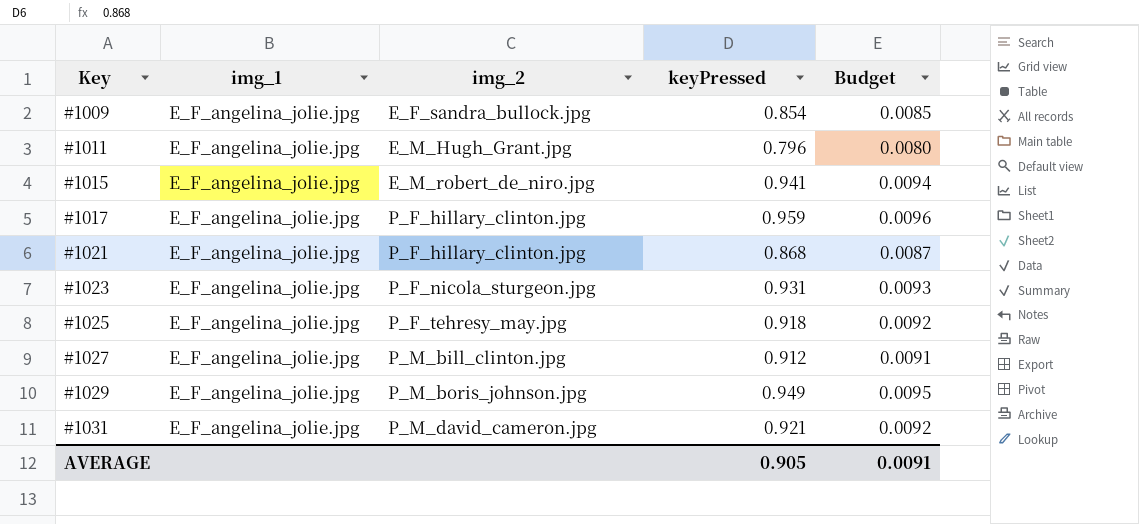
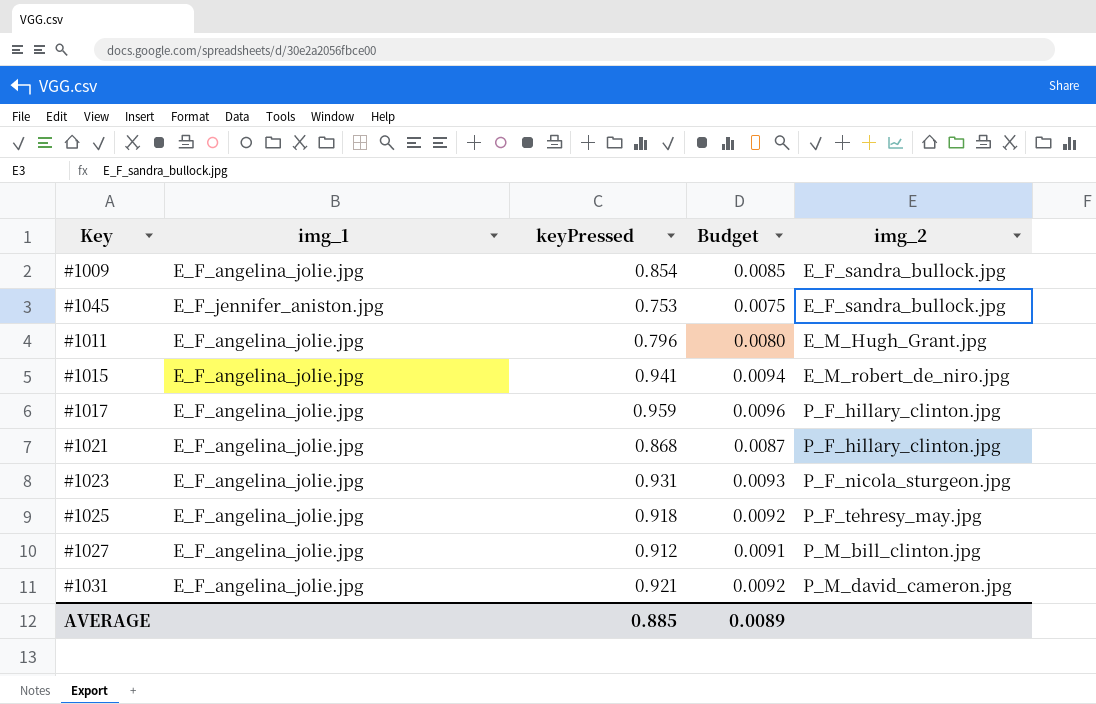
column img_2 | position: 3 -> 5
row #1029: E_F_angelina_jolie.jpg | P_M_boris_johnson.jpg | 0.949 | 0.0095 -> none
row #1045: none -> E_F_jennifer_aniston.jpg | 0.753 | 0.0075 | E_F_sandra_bullock.jpg
AVERAGE | keyPressed: 0.905 -> 0.885
AVERAGE | Budget: 0.0091 -> 0.0089

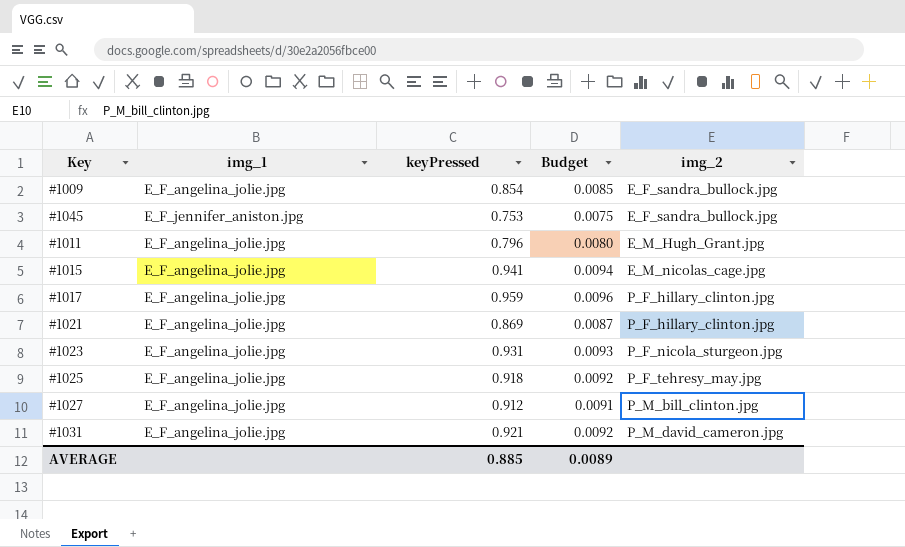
#1015 | img_2: E_M_robert_de_niro.jpg -> E_M_nicolas_cage.jpg
#1021 | keyPressed: 0.868 -> 0.869

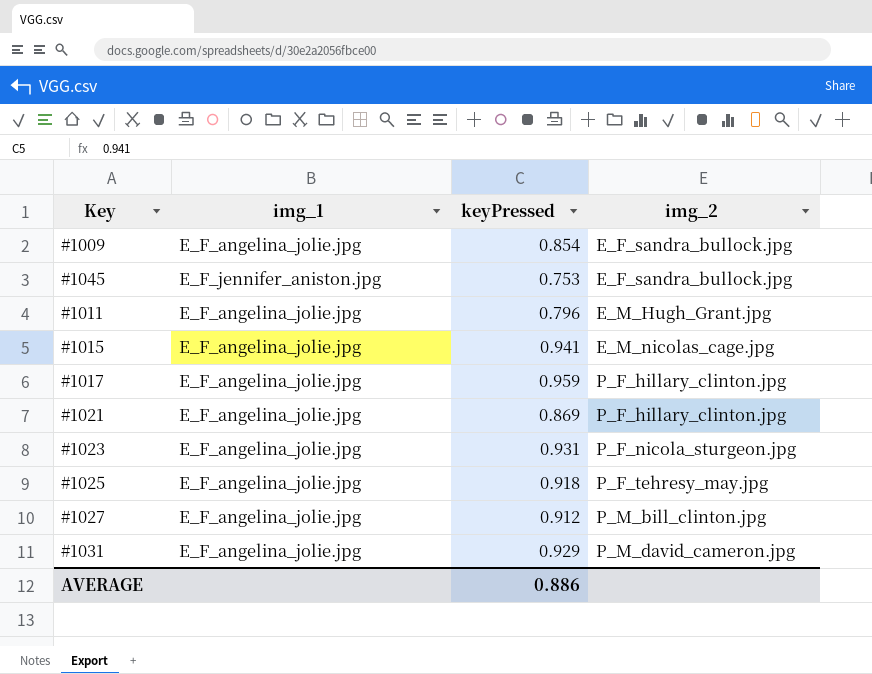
column Budget | formula: [keyPressed] * 0.01 -> none
#1031 | keyPressed: 0.921 -> 0.929
AVERAGE | keyPressed: 0.885 -> 0.886

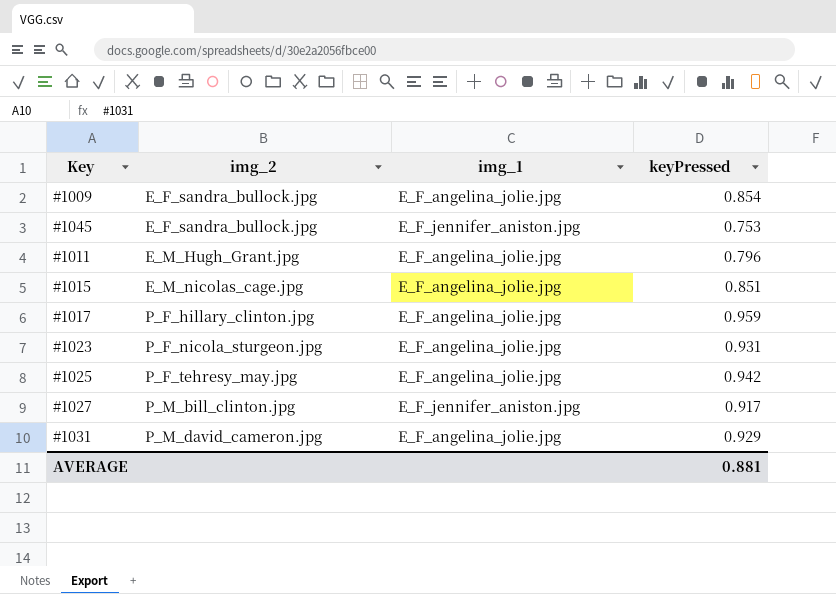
column img_2 | position: 4 -> 2
row #1021: E_F_angelina_jolie.jpg | 0.869 | P_F_hillary_clinton.jpg -> none
#1015 | keyPressed: 0.941 -> 0.851
#1025 | keyPressed: 0.918 -> 0.942
#1027 | img_1: E_F_angelina_jolie.jpg -> E_F_jennifer_aniston.jpg
#1027 | keyPressed: 0.912 -> 0.917
AVERAGE | keyPressed: 0.886 -> 0.881

